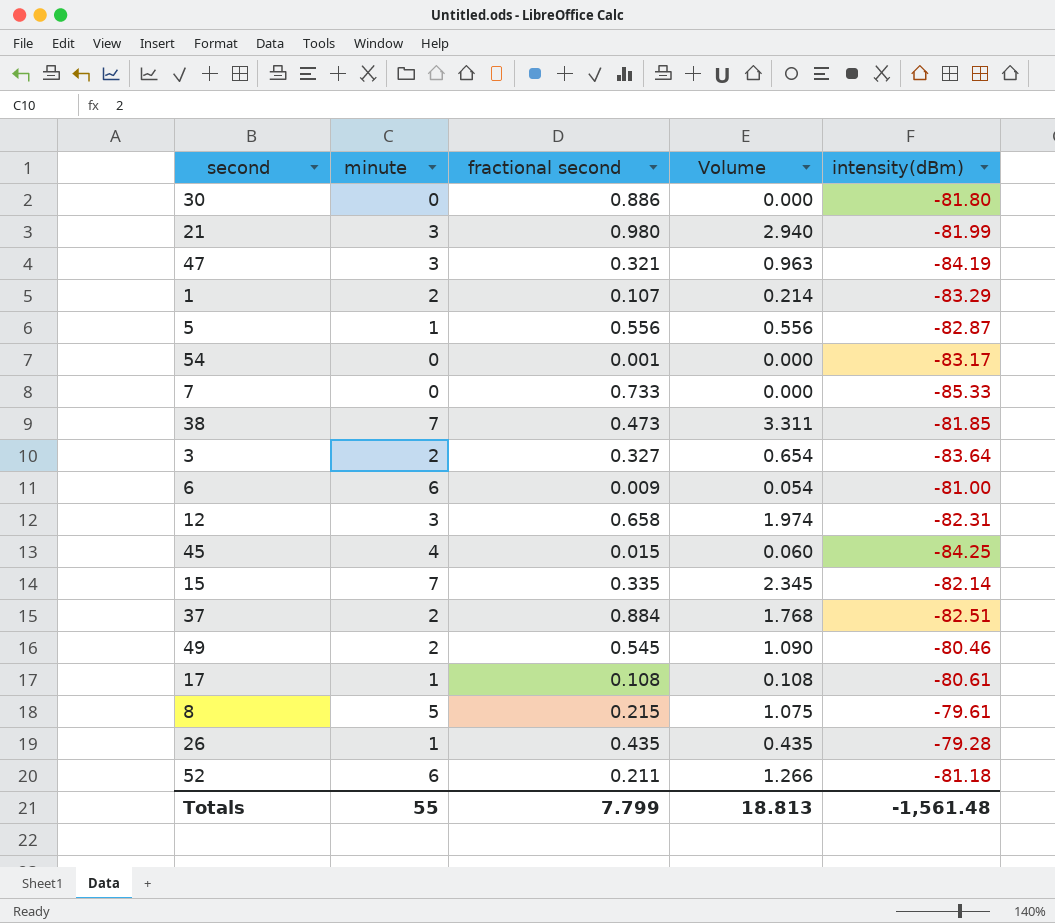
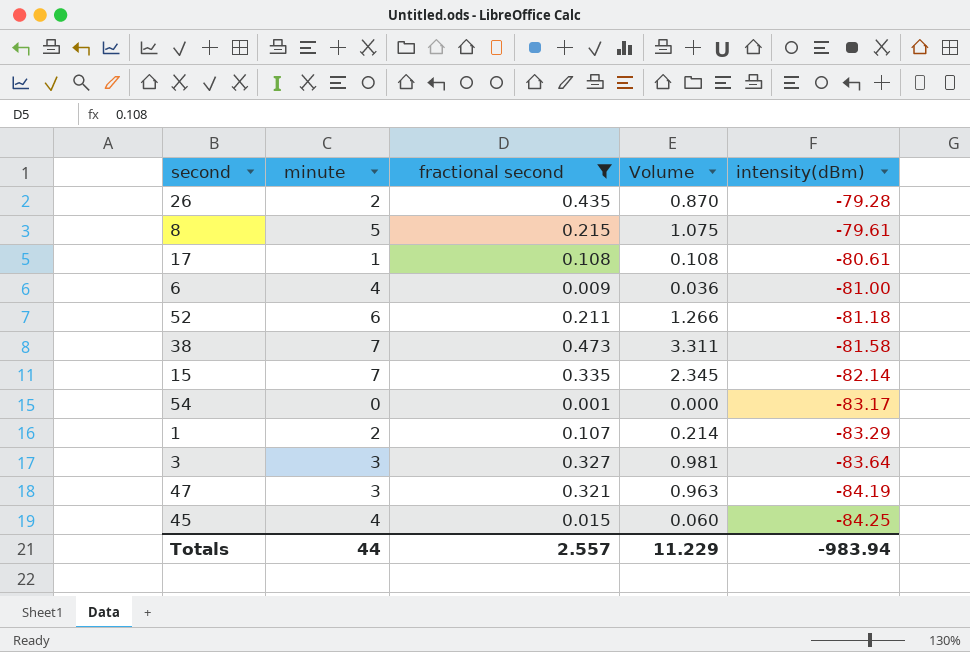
filter: none -> fractional second <= 0.473
row order: none -> intensity(dBm) descending
26 | minute: 1 -> 2
26 | Volume: 0.435 -> 0.870
6 | minute: 6 -> 4
6 | Volume: 0.054 -> 0.036
38 | intensity(dBm): -81.85 -> -81.58
3 | minute: 2 -> 3
3 | Volume: 0.654 -> 0.981
Totals | minute: 55 -> 44
Totals | fractional second: 7.799 -> 2.557
Totals | Volume: 18.813 -> 11.229
Totals | intensity(dBm): -1,561.48 -> -983.94

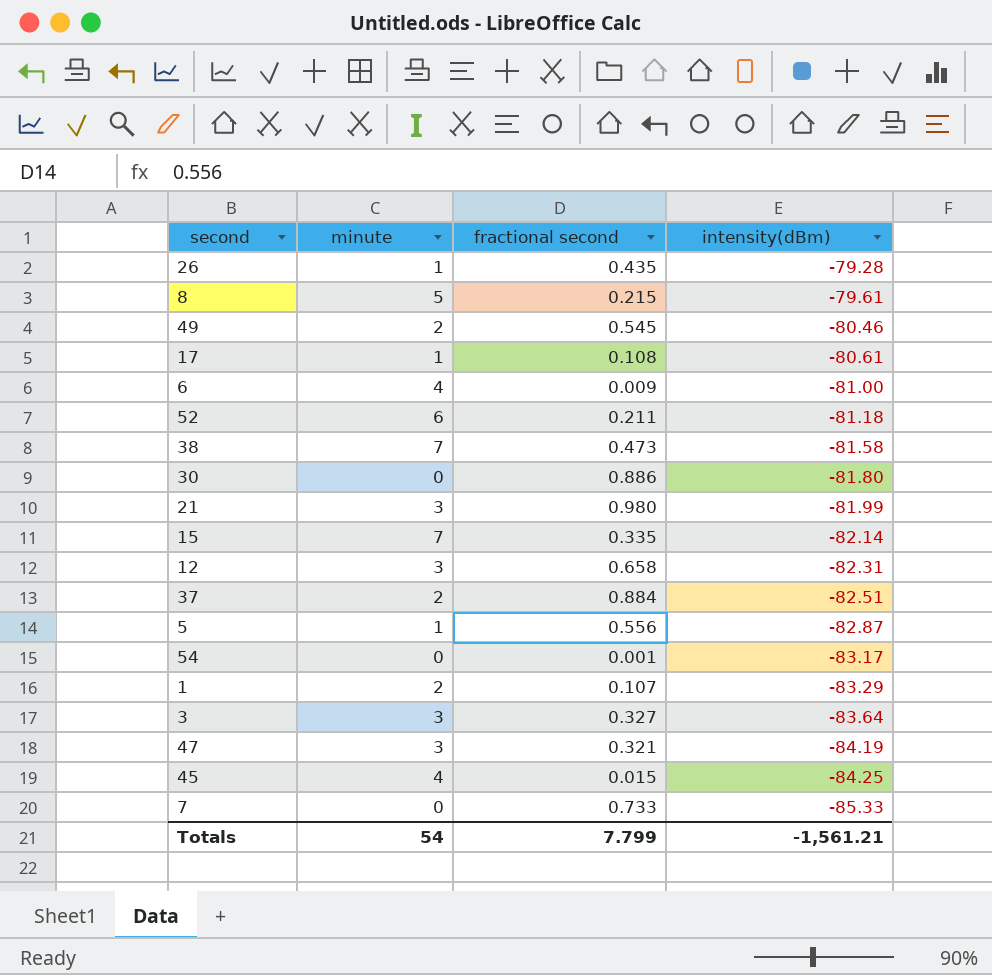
filter: fractional second <= 0.473 -> none
column Volume | formula: [minute] * [fractional second] -> none
26 | minute: 2 -> 1
Totals | minute: 44 -> 54
Totals | fractional second: 2.557 -> 7.799
Totals | intensity(dBm): -983.94 -> -1,561.21

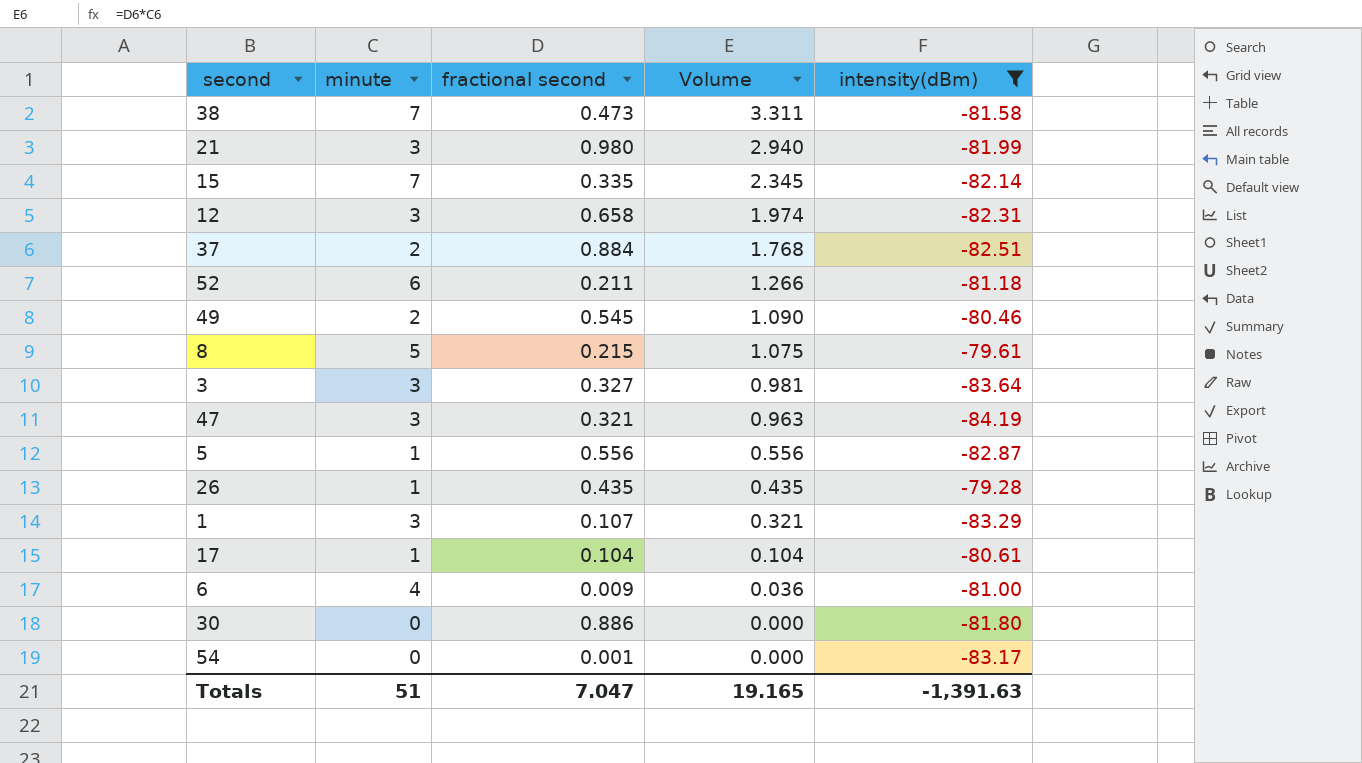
filter: none -> intensity(dBm) >= -84.19
row order: intensity(dBm) descending -> Volume descending
column Volume | formula: none -> [minute] * [fractional second]
1 | minute: 2 -> 3
17 | fractional second: 0.108 -> 0.104
Totals | minute: 54 -> 51
Totals | fractional second: 7.799 -> 7.047
Totals | intensity(dBm): -1,561.21 -> -1,391.63

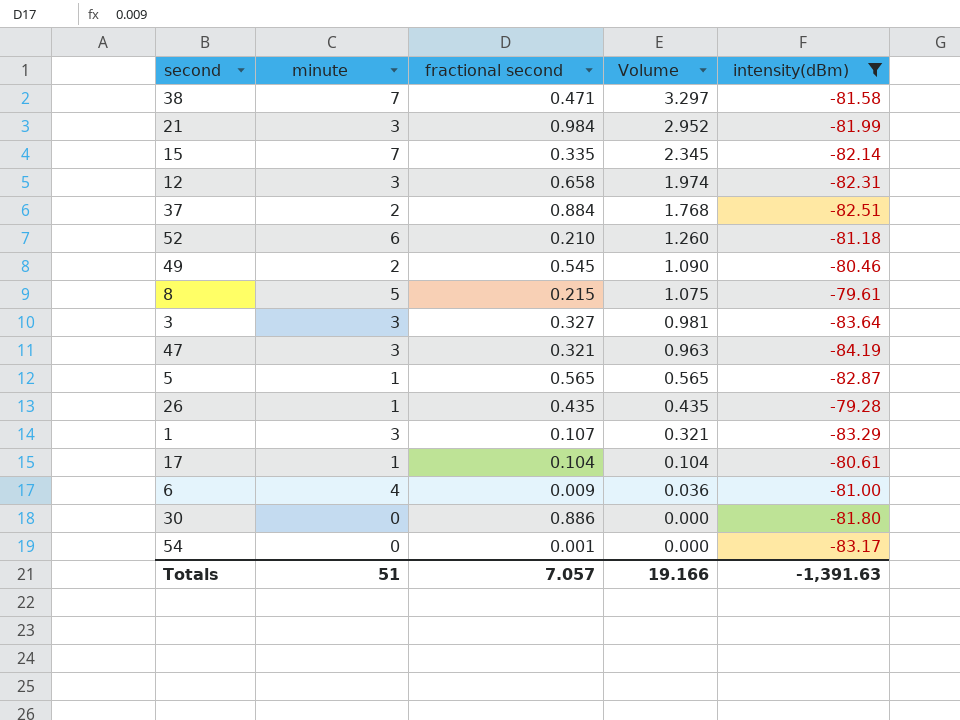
38 | fractional second: 0.473 -> 0.471
38 | Volume: 3.311 -> 3.297
21 | fractional second: 0.980 -> 0.984
21 | Volume: 2.940 -> 2.952
52 | fractional second: 0.211 -> 0.210
52 | Volume: 1.266 -> 1.260
5 | fractional second: 0.556 -> 0.565
5 | Volume: 0.556 -> 0.565
Totals | fractional second: 7.047 -> 7.057
Totals | Volume: 19.165 -> 19.166

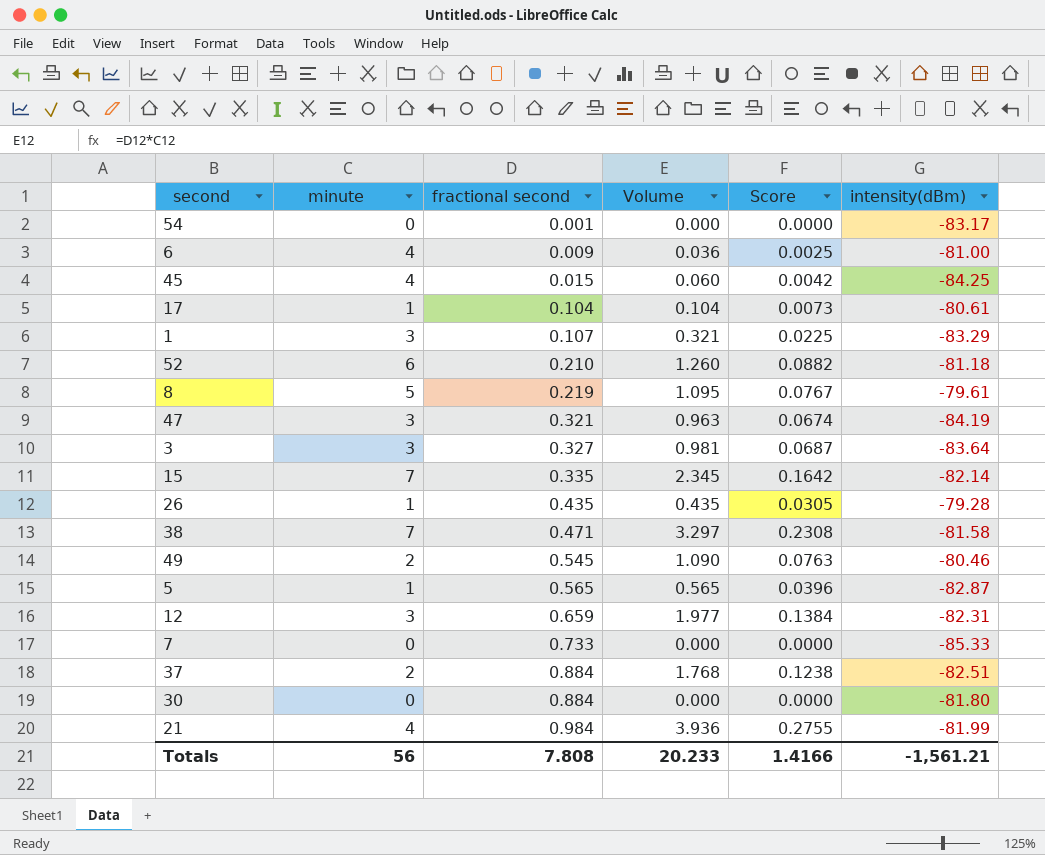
filter: intensity(dBm) >= -84.19 -> none
row order: Volume descending -> fractional second ascending
column Score | formula: none -> [Volume] * 0.07
8 | fractional second: 0.215 -> 0.219
8 | Volume: 1.075 -> 1.095
12 | fractional second: 0.658 -> 0.659
12 | Volume: 1.974 -> 1.977
30 | fractional second: 0.886 -> 0.884
21 | minute: 3 -> 4
21 | Volume: 2.952 -> 3.936
Totals | minute: 51 -> 56
Totals | fractional second: 7.057 -> 7.808
Totals | Volume: 19.166 -> 20.233
Totals | intensity(dBm): -1,391.63 -> -1,561.21

